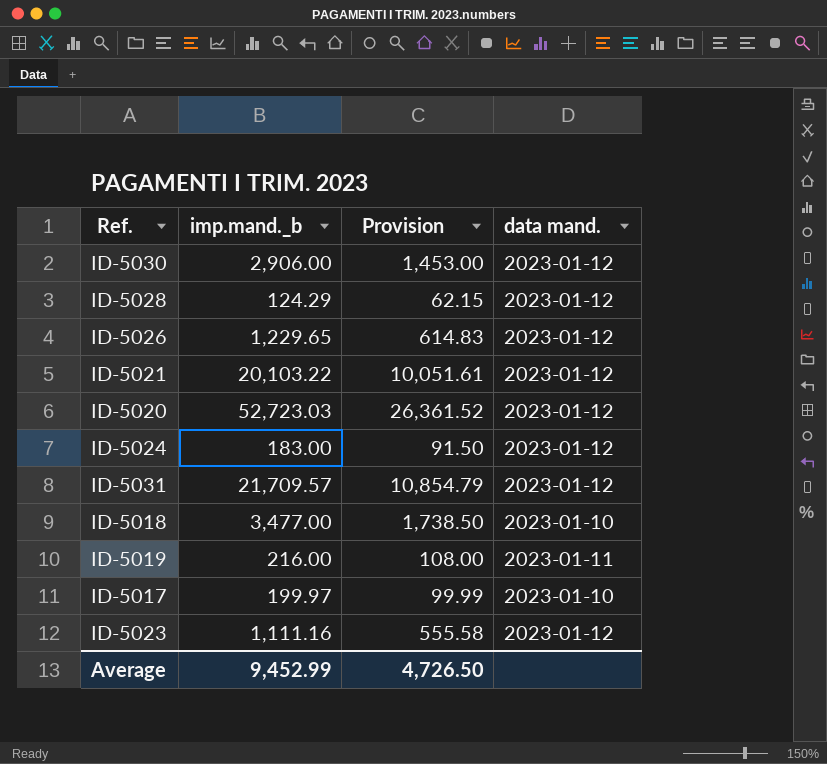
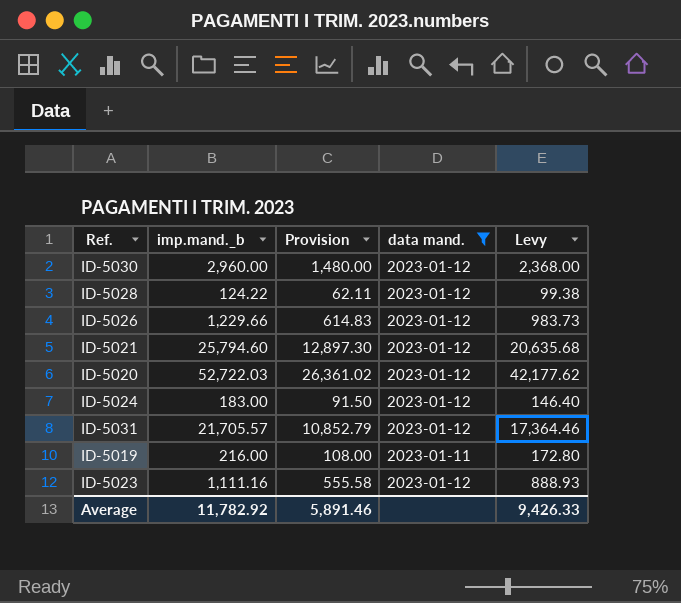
filter: none -> data mand. != 2023-01-10
column Levy | formula: none -> [imp.mand._b] * 0.8
ID-5030 | imp.mand._b: 2,906.00 -> 2,960.00
ID-5030 | Provision: 1,453.00 -> 1,480.00
ID-5028 | imp.mand._b: 124.29 -> 124.22
ID-5028 | Provision: 62.15 -> 62.11
ID-5026 | imp.mand._b: 1,229.65 -> 1,229.66
ID-5021 | imp.mand._b: 20,103.22 -> 25,794.60
ID-5021 | Provision: 10,051.61 -> 12,897.30
ID-5020 | imp.mand._b: 52,723.03 -> 52,722.03
ID-5020 | Provision: 26,361.52 -> 26,361.02
ID-5031 | imp.mand._b: 21,709.57 -> 21,705.57
ID-5031 | Provision: 10,854.79 -> 10,852.79
Average | imp.mand._b: 9,452.99 -> 11,782.92
Average | Provision: 4,726.50 -> 5,891.46

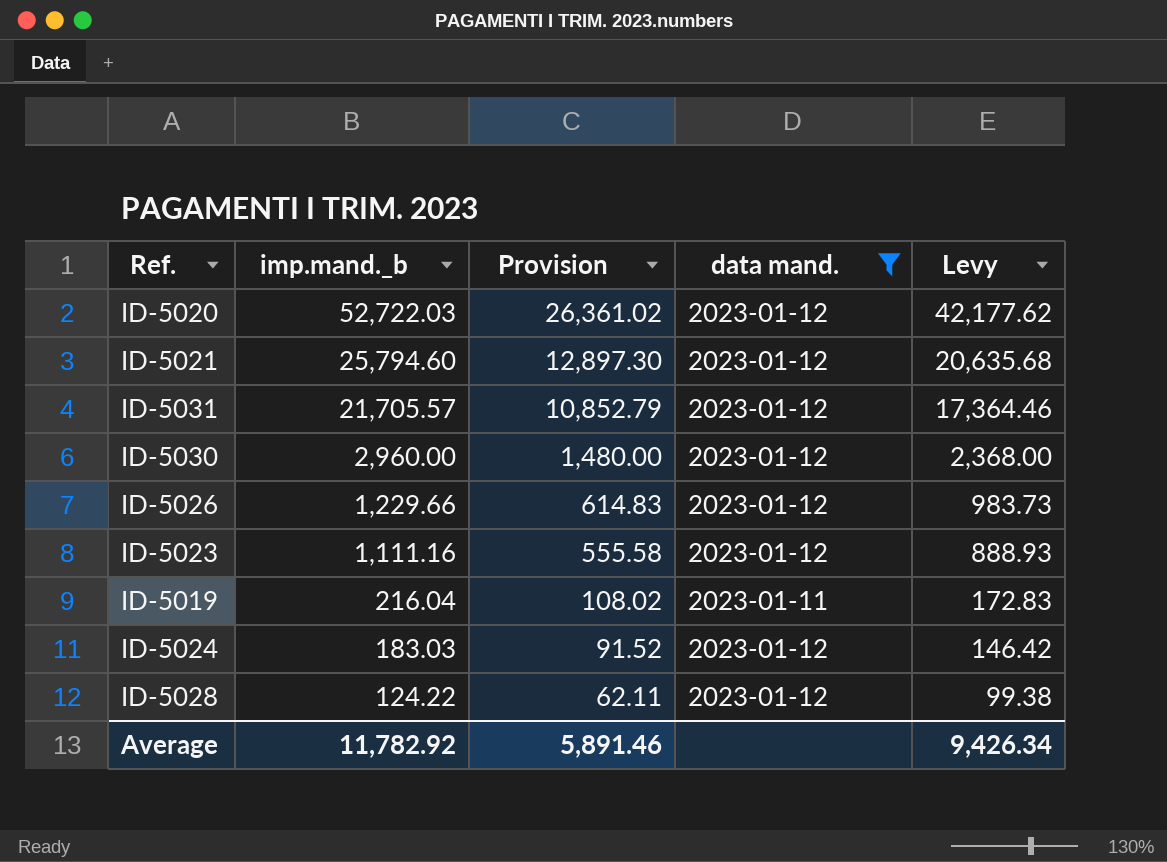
row order: none -> imp.mand._b descending
ID-5019 | imp.mand._b: 216.00 -> 216.04
ID-5019 | Provision: 108.00 -> 108.02
ID-5019 | Levy: 172.80 -> 172.83
ID-5024 | imp.mand._b: 183.00 -> 183.03
ID-5024 | Provision: 91.50 -> 91.52
ID-5024 | Levy: 146.40 -> 146.42
Average | Levy: 9,426.33 -> 9,426.34

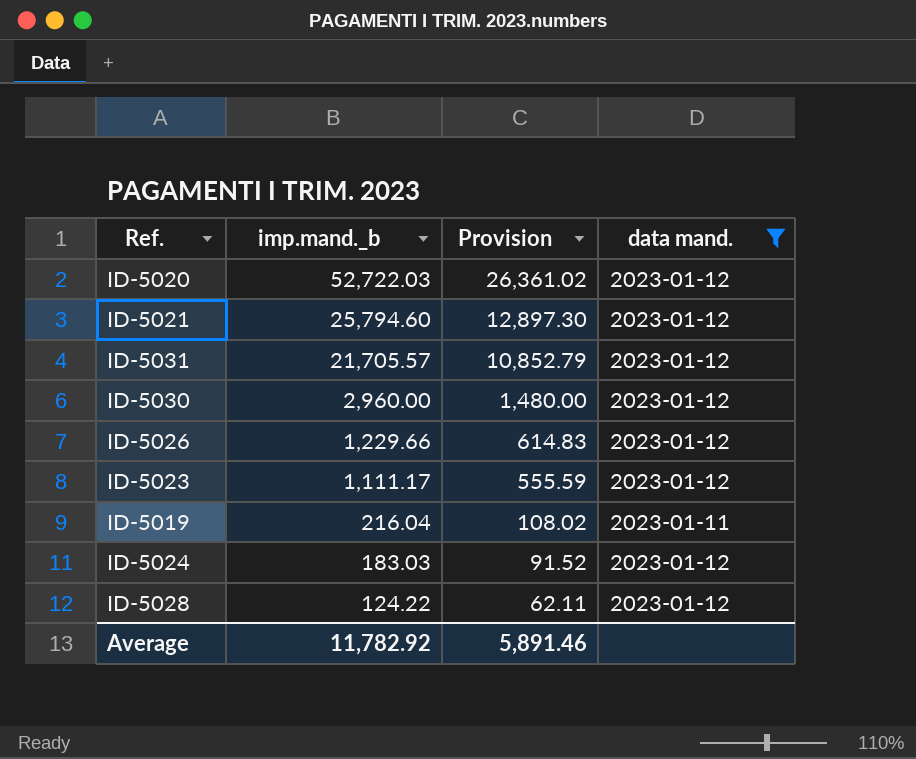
column Levy | formula: [imp.mand._b] * 0.8 -> none
ID-5023 | imp.mand._b: 1,111.16 -> 1,111.17
ID-5023 | Provision: 555.58 -> 555.59

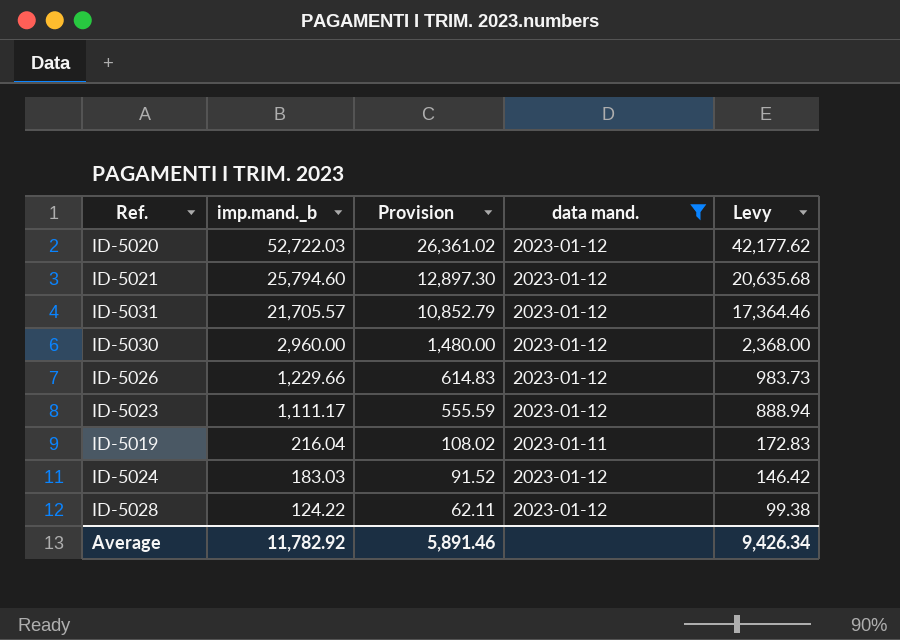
column Levy | formula: none -> [imp.mand._b] * 0.8

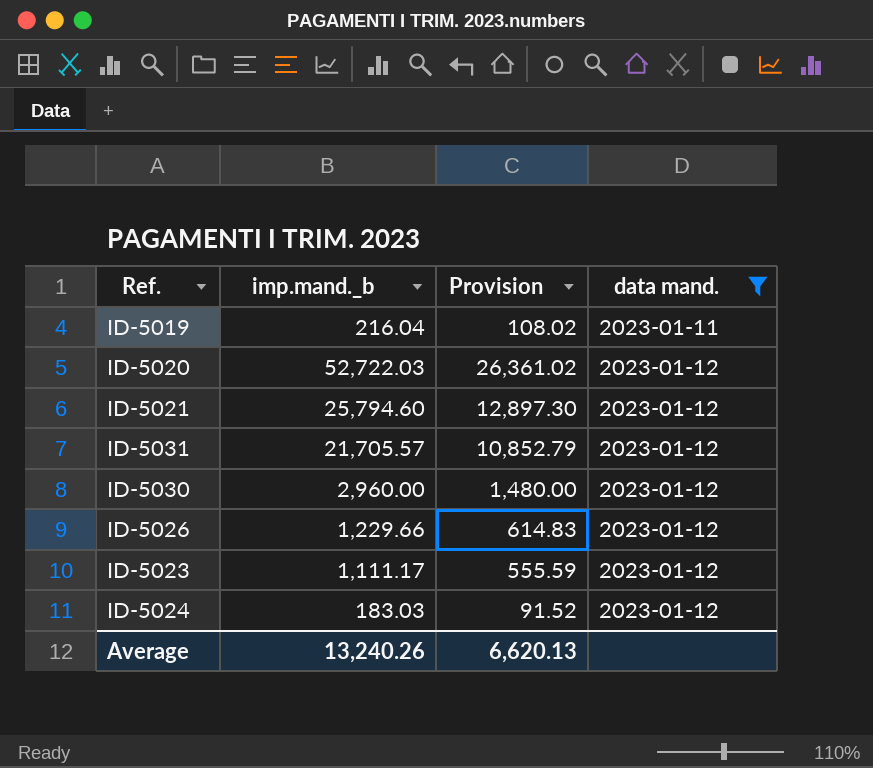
row order: imp.mand._b descending -> data mand. ascending
column Levy | formula: [imp.mand._b] * 0.8 -> none
row ID-5028: 124.22 | 62.11 | 2023-01-12 | 99.38 -> none
Average | imp.mand._b: 11,782.92 -> 13,240.26
Average | Provision: 5,891.46 -> 6,620.13

